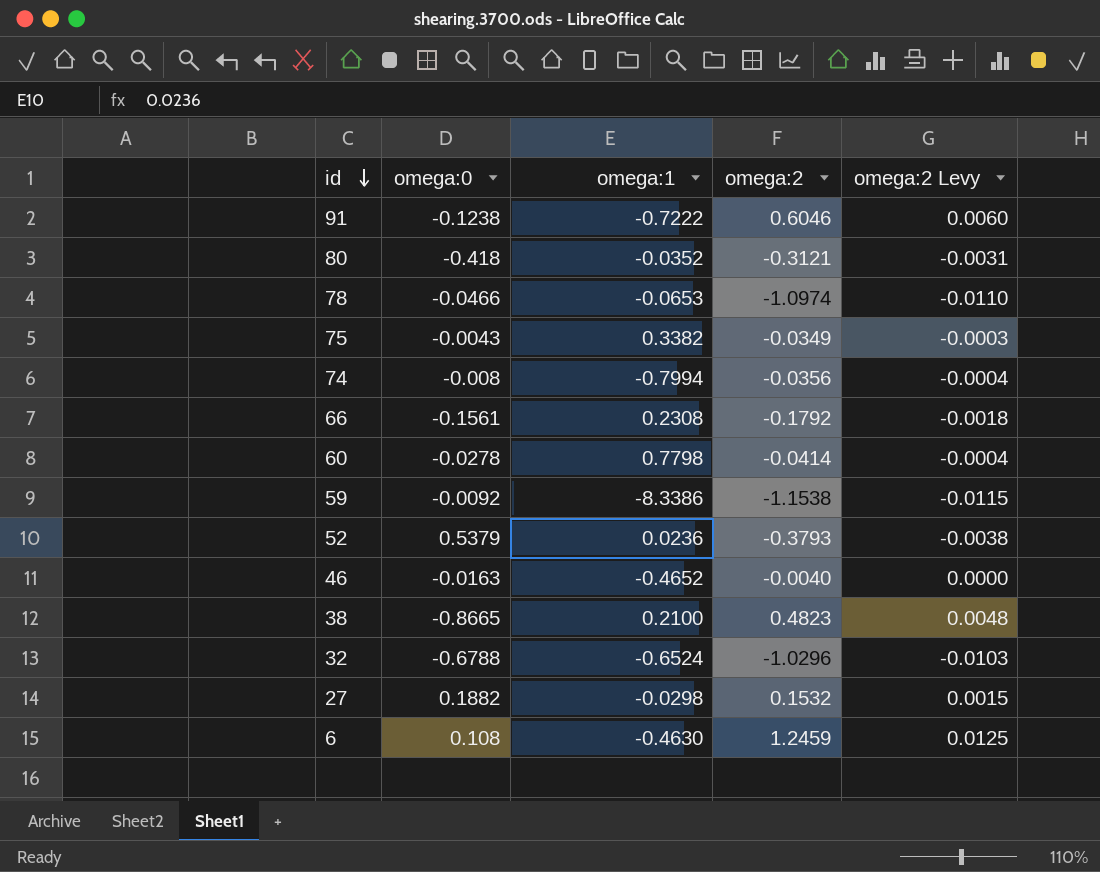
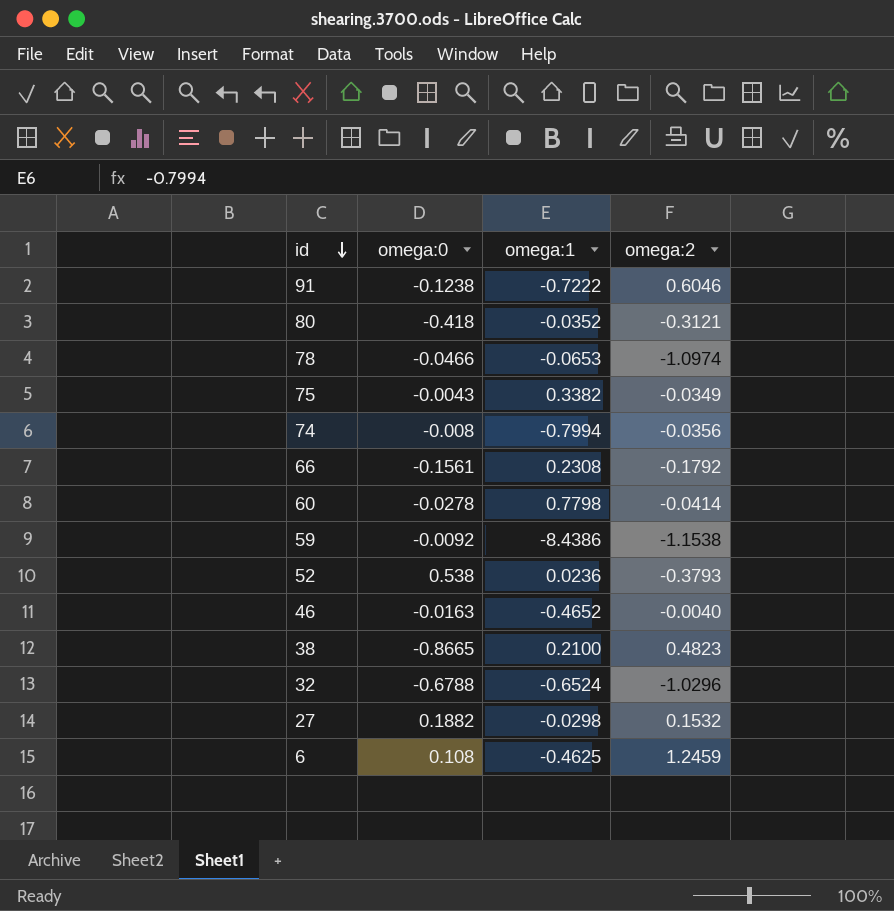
column omega:2 Levy | formula: [omega:2] * 0.01 -> none
59 | omega:1: -8.3386 -> -8.4386
52 | omega:0: 0.5379 -> 0.538
6 | omega:1: -0.4630 -> -0.4625

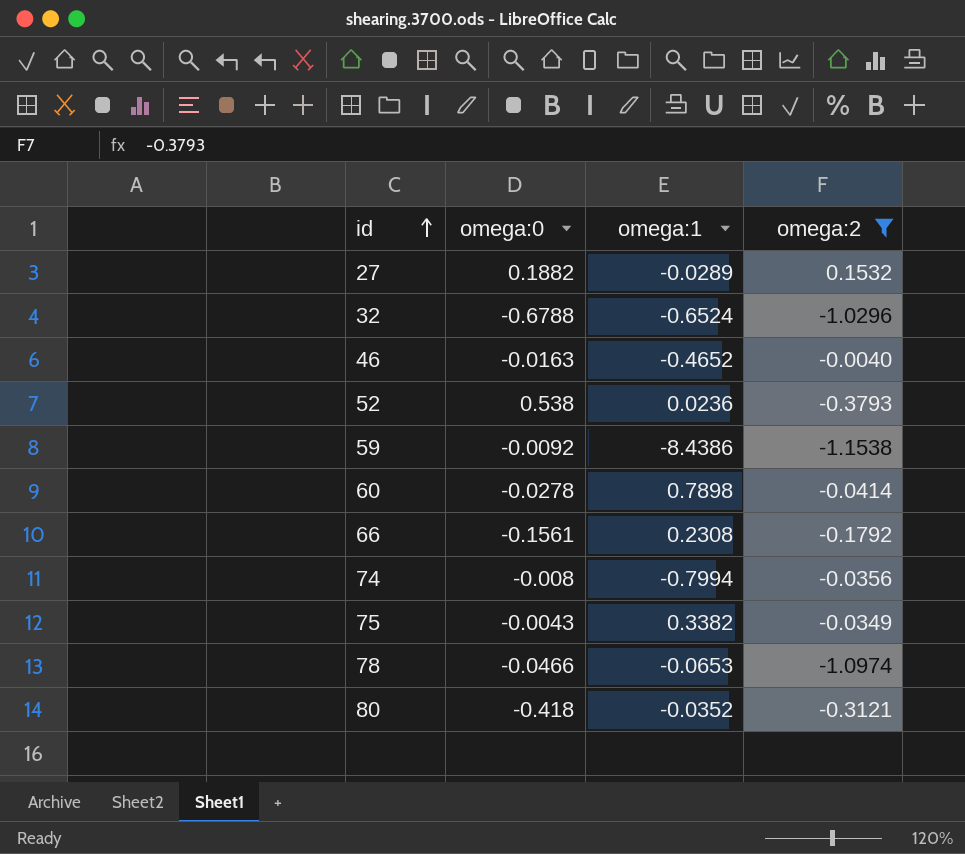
filter: none -> omega:2 <= 0.1532
row order: id descending -> id ascending
27 | omega:1: -0.0298 -> -0.0289
60 | omega:1: 0.7798 -> 0.7898

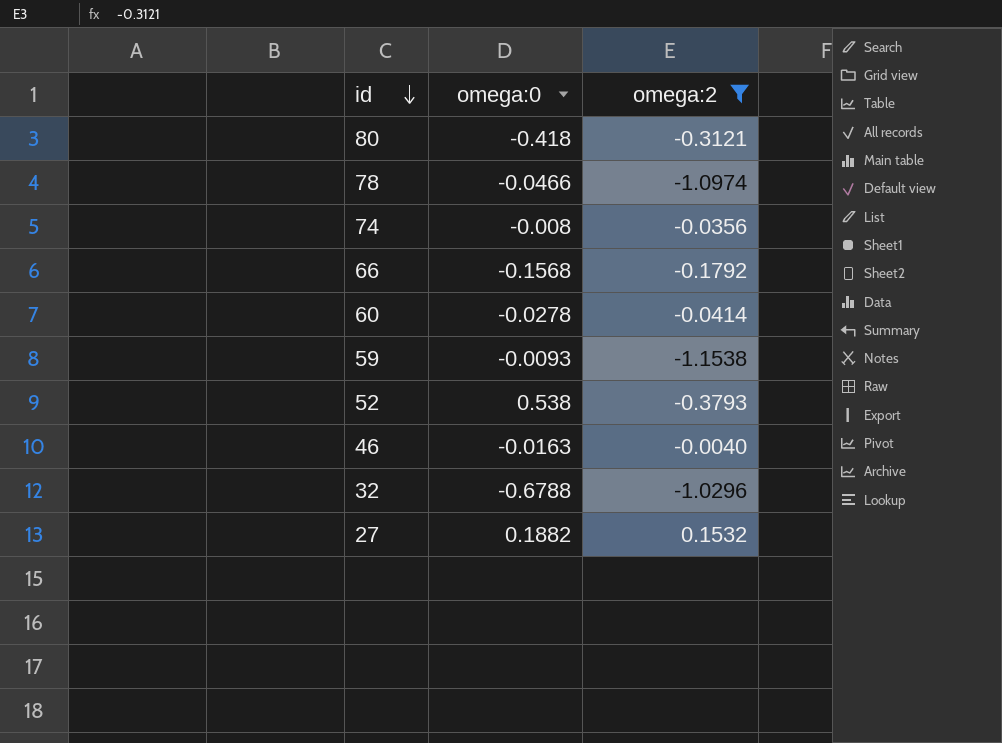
row order: id ascending -> id descending
column omega:1 | position: 3 -> none
row 75: -0.0043 | 0.3382 | -0.0349 -> none
66 | omega:0: -0.1561 -> -0.1568
59 | omega:0: -0.0092 -> -0.0093

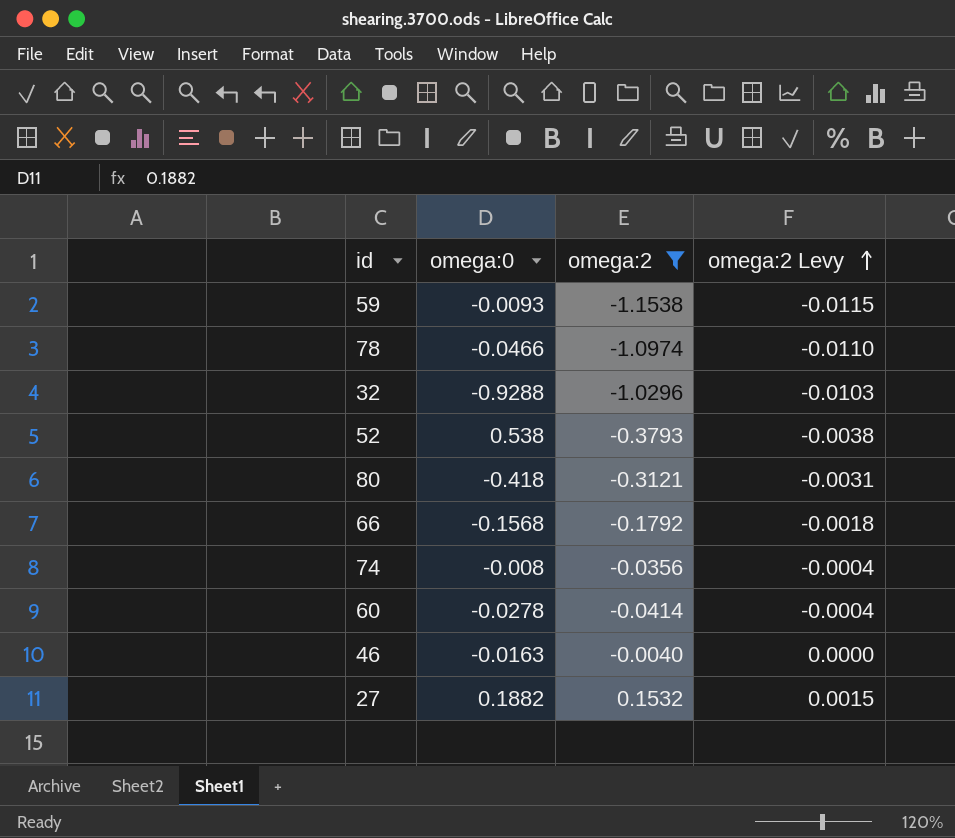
row order: id descending -> omega:2 Levy ascending
column omega:2 Levy | formula: none -> [omega:2] * 0.01
32 | omega:0: -0.6788 -> -0.9288

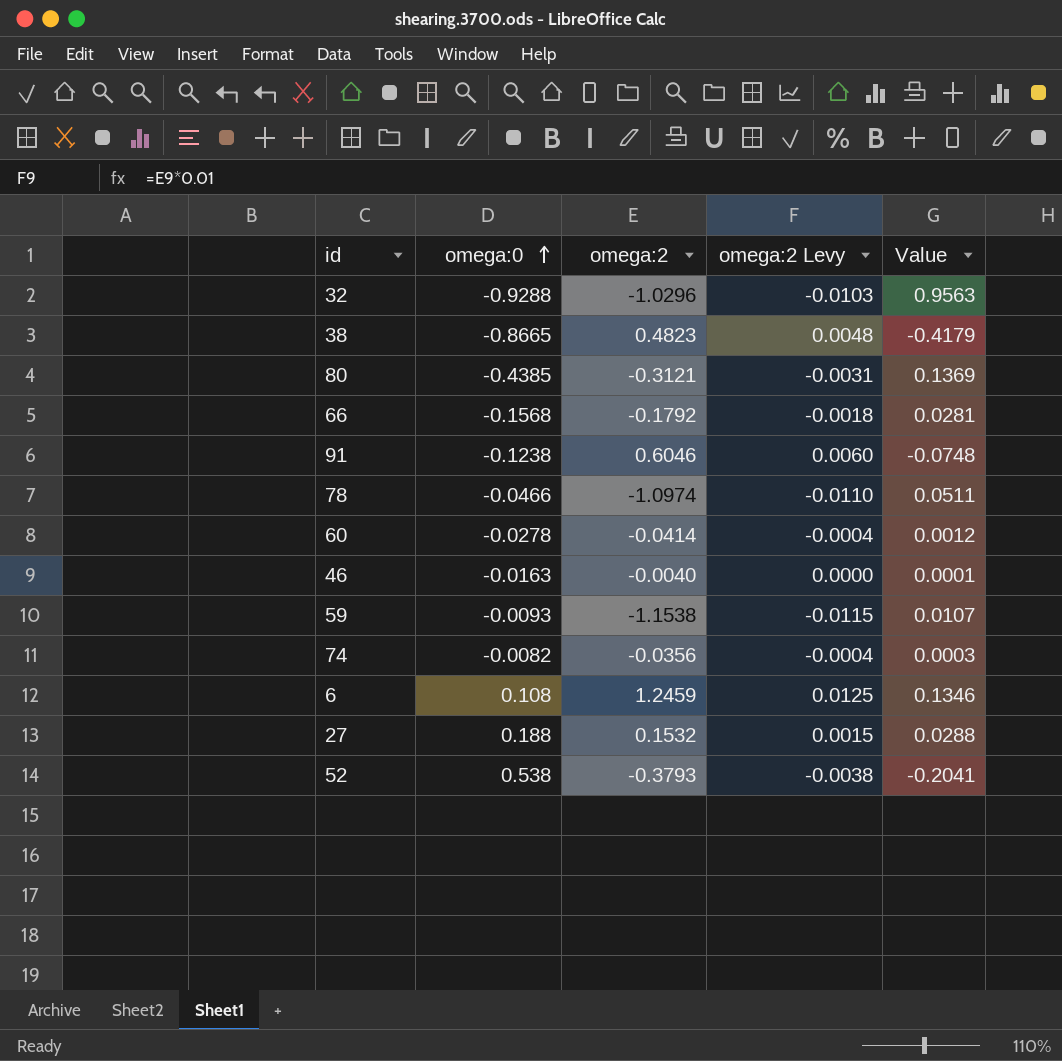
filter: omega:2 <= 0.1532 -> none
row order: omega:2 Levy ascending -> omega:0 ascending
column Value | formula: none -> [omega:0] * [omega:2]
80 | omega:0: -0.418 -> -0.4385
74 | omega:0: -0.008 -> -0.0082
27 | omega:0: 0.1882 -> 0.188

